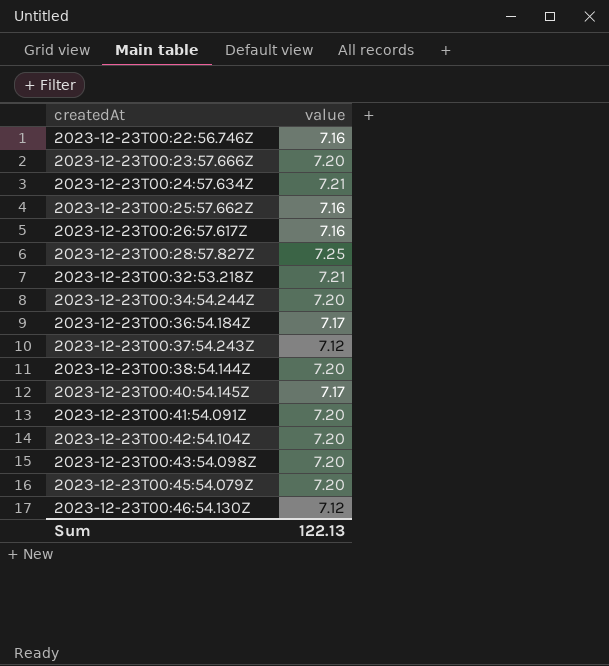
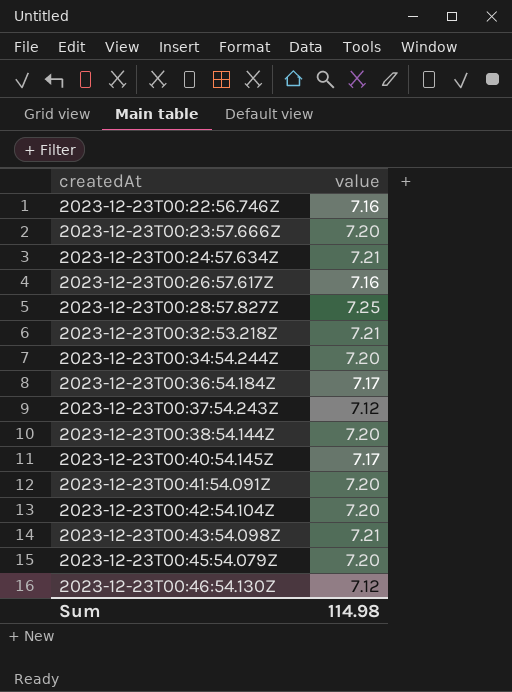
row 2023-12-23T00:25:57.662Z: 7.16 -> none
2023-12-23T00:43:54.098Z | value: 7.20 -> 7.21
Sum | value: 122.13 -> 114.98

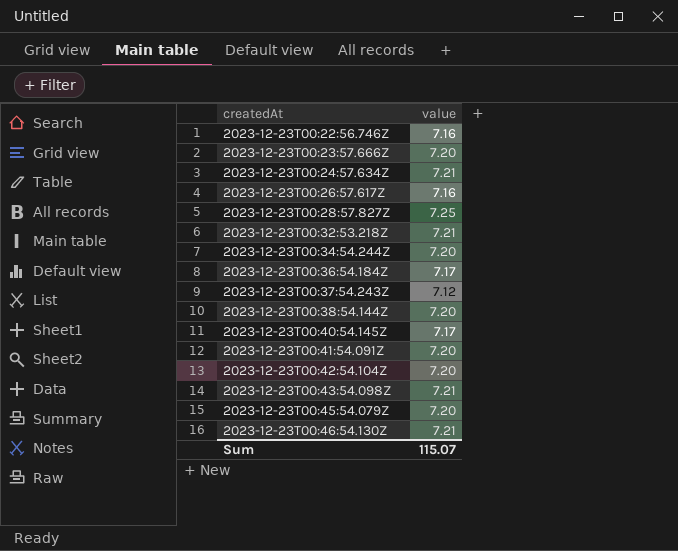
2023-12-23T00:46:54.130Z | value: 7.12 -> 7.21
Sum | value: 114.98 -> 115.07

